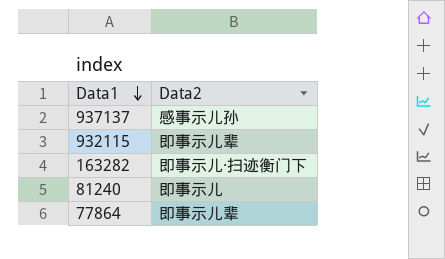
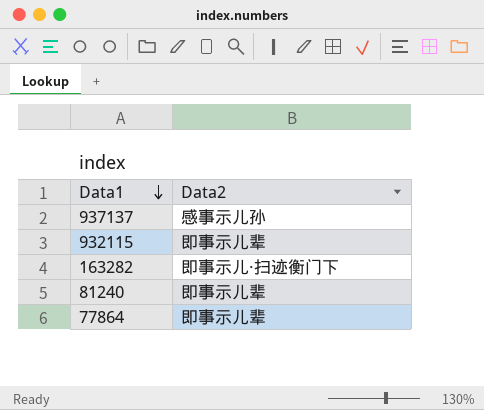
81240 | Data2: 即事示儿 -> 即事示儿辈

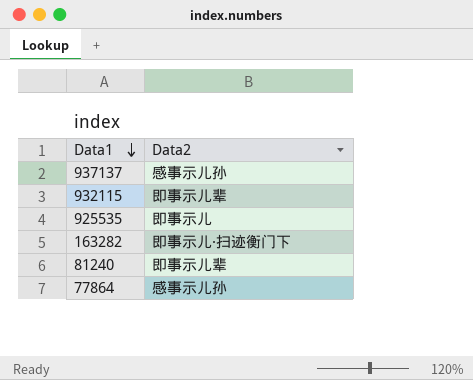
row 925535: none -> 即事示儿
77864 | Data2: 即事示儿辈 -> 感事示儿孙

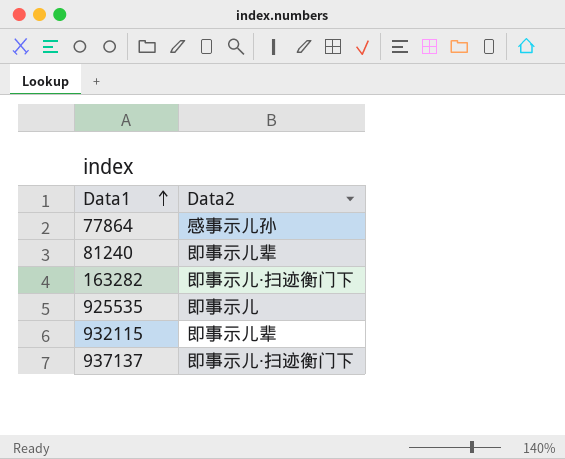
row order: Data1 descending -> Data1 ascending
937137 | Data2: 感事示儿孙 -> 即事示儿·扫迹衡门下

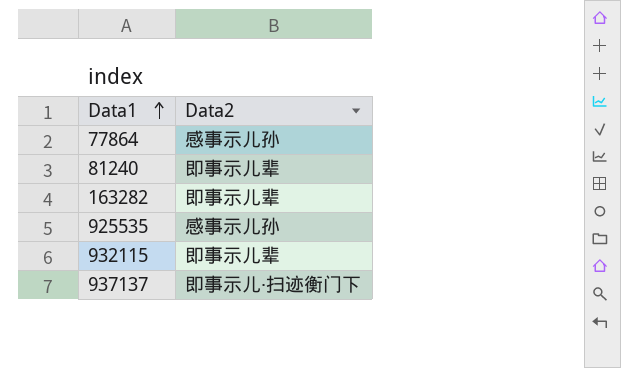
163282 | Data2: 即事示儿·扫迹衡门下 -> 即事示儿辈
925535 | Data2: 即事示儿 -> 感事示儿孙

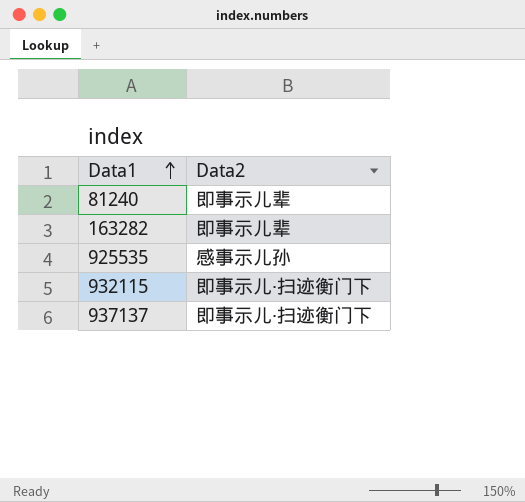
row 77864: 感事示儿孙 -> none
932115 | Data2: 即事示儿辈 -> 即事示儿·扫迹衡门下

